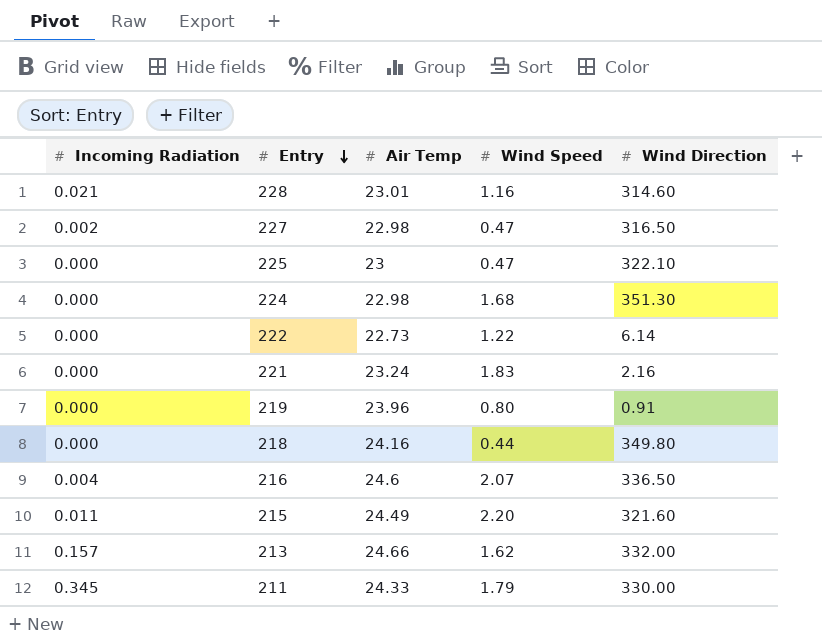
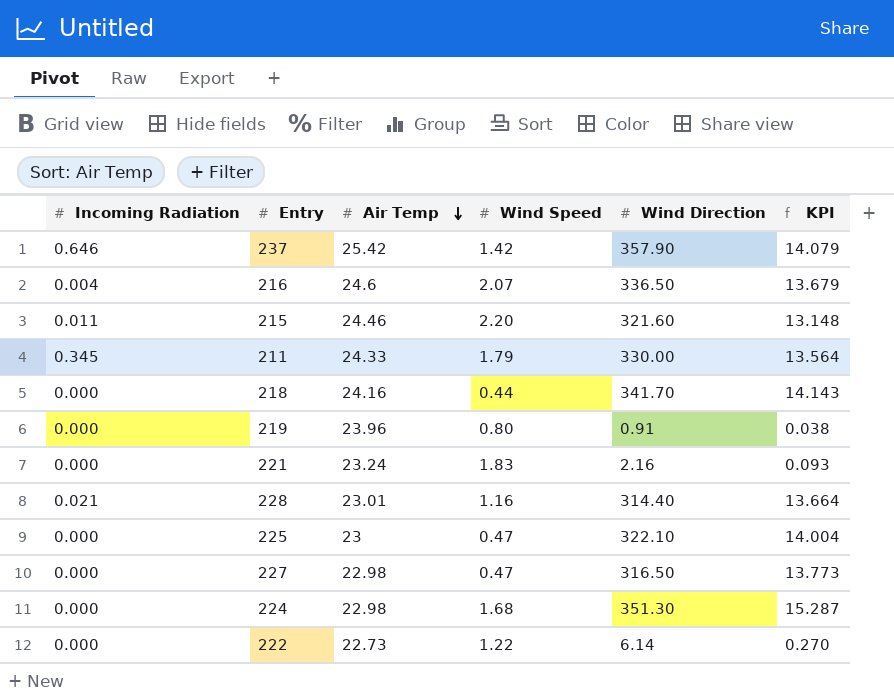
row order: Entry descending -> Air Temp descending
column KPI | formula: none -> [Wind Direction] / [Air Temp]
row 213: 0.157 | 24.66 | 1.62 | 332.00 -> none
row 237: none -> 0.646 | 25.42 | 1.42 | 357.90 | 14.079
215 | Air Temp: 24.49 -> 24.46
218 | Wind Direction: 349.80 -> 341.70
228 | Wind Direction: 314.60 -> 314.40
227 | Incoming Radiation: 0.002 -> 0.000

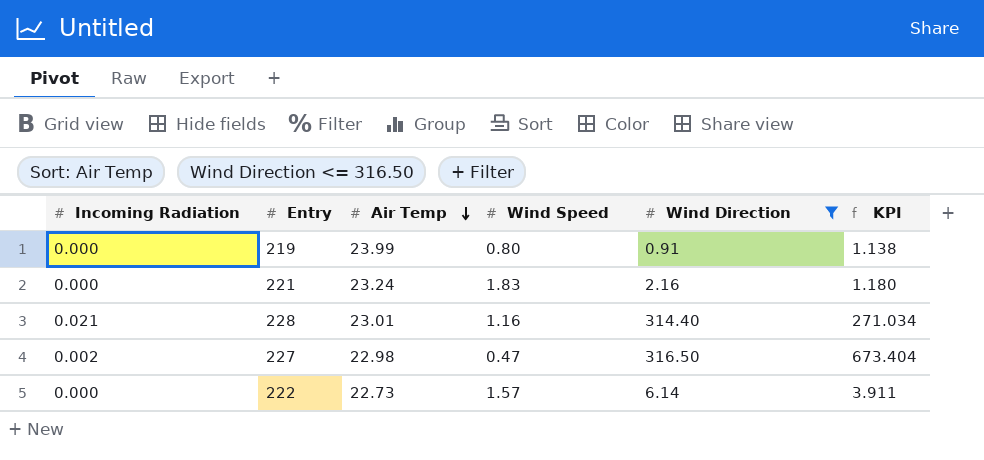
filter: none -> Wind Direction <= 316.50
column KPI | formula: [Wind Direction] / [Air Temp] -> [Wind Direction] / [Wind Speed]
219 | Air Temp: 23.96 -> 23.99
227 | Incoming Radiation: 0.000 -> 0.002
222 | Wind Speed: 1.22 -> 1.57

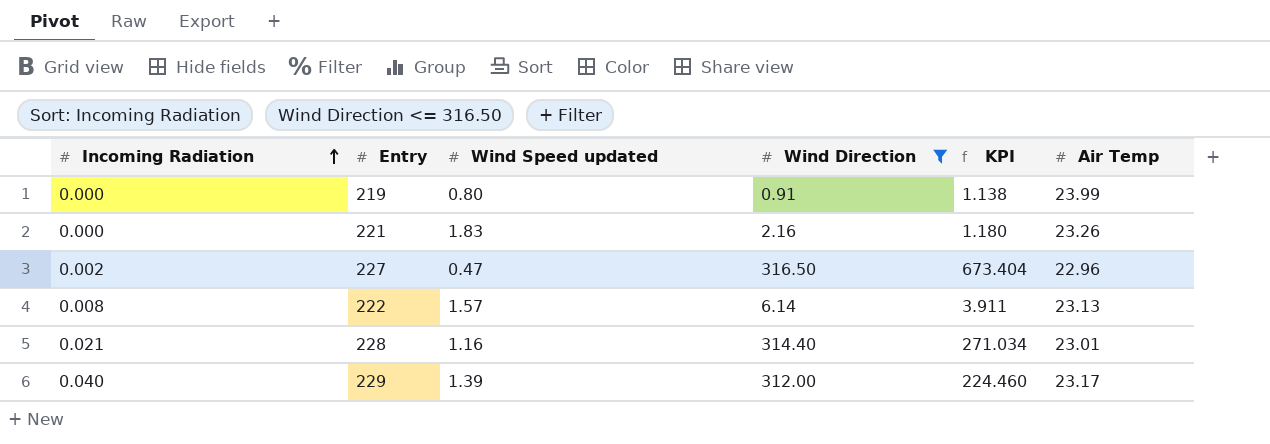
row order: Air Temp descending -> Incoming Radiation ascending
column name: Wind Speed -> Wind Speed updated
column Air Temp | position: 3 -> 6
221 | Air Temp: 23.24 -> 23.26
227 | Air Temp: 22.98 -> 22.96
222 | Incoming Radiation: 0.000 -> 0.008
222 | Air Temp: 22.73 -> 23.13
row 229: none -> 0.040 | 1.39 | 312.00 | 224.460 | 23.17

